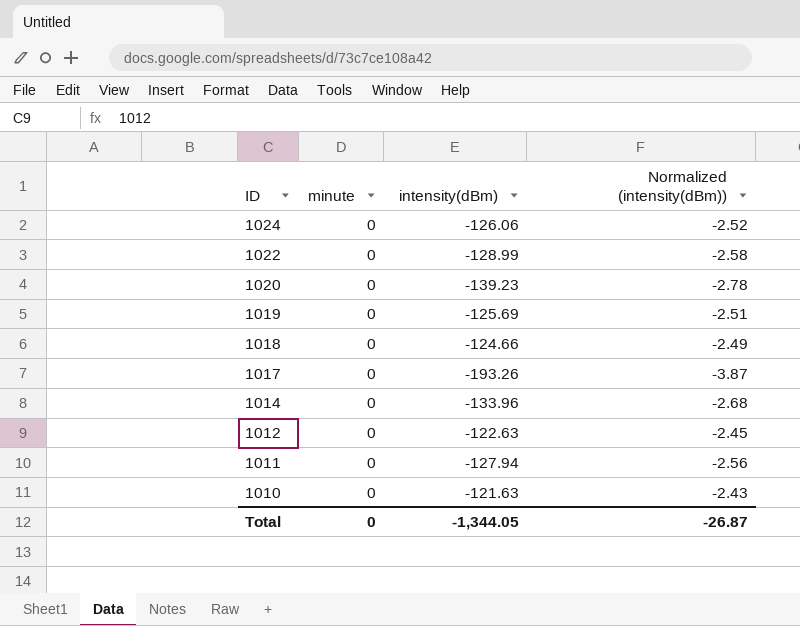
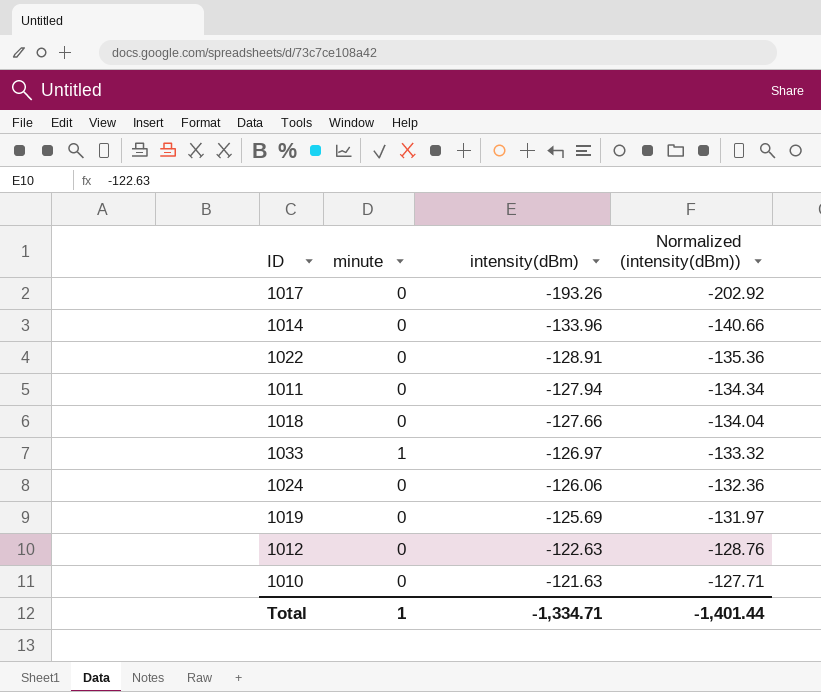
row order: ID descending -> intensity(dBm) ascending
column Normalized (intensity(dBm)) | formula: [intensity(dBm)] * 0.02 -> [intensity(dBm)] * 1.05
row 1020: 0 | -139.23 | -2.78 -> none
1022 | intensity(dBm): -128.99 -> -128.91
1018 | intensity(dBm): -124.66 -> -127.66
row 1033: none -> 1 | -126.97 | -133.32
Total | minute: 0 -> 1
Total | intensity(dBm): -1,344.05 -> -1,334.71
Total | Normalized (intensity(dBm)): -26.87 -> -1,401.44

